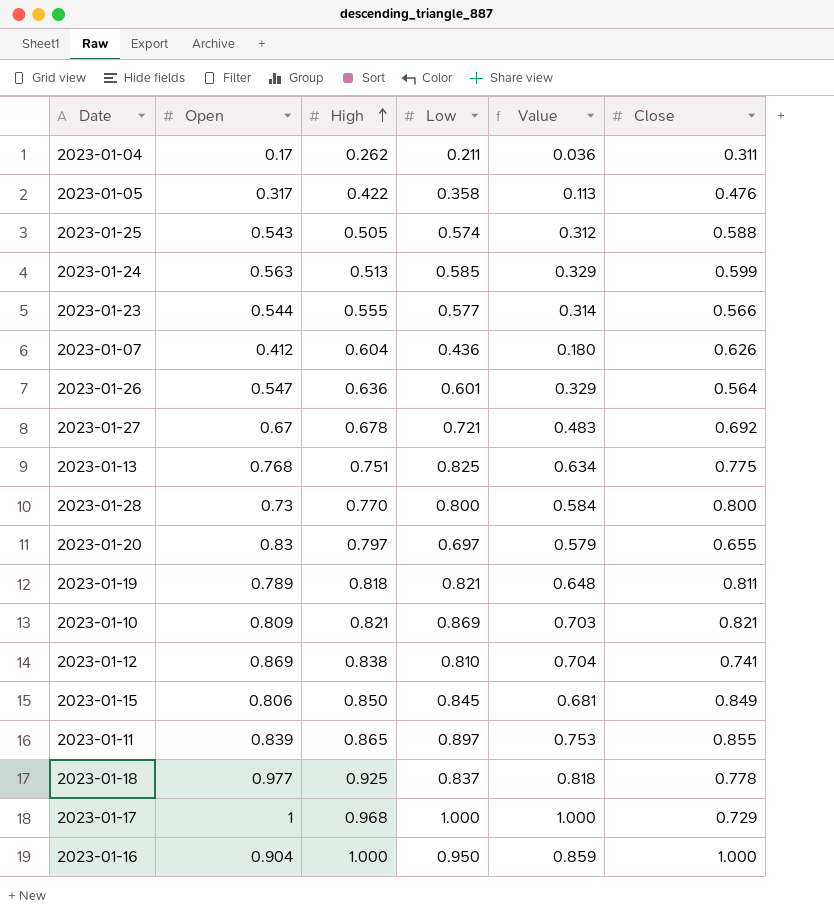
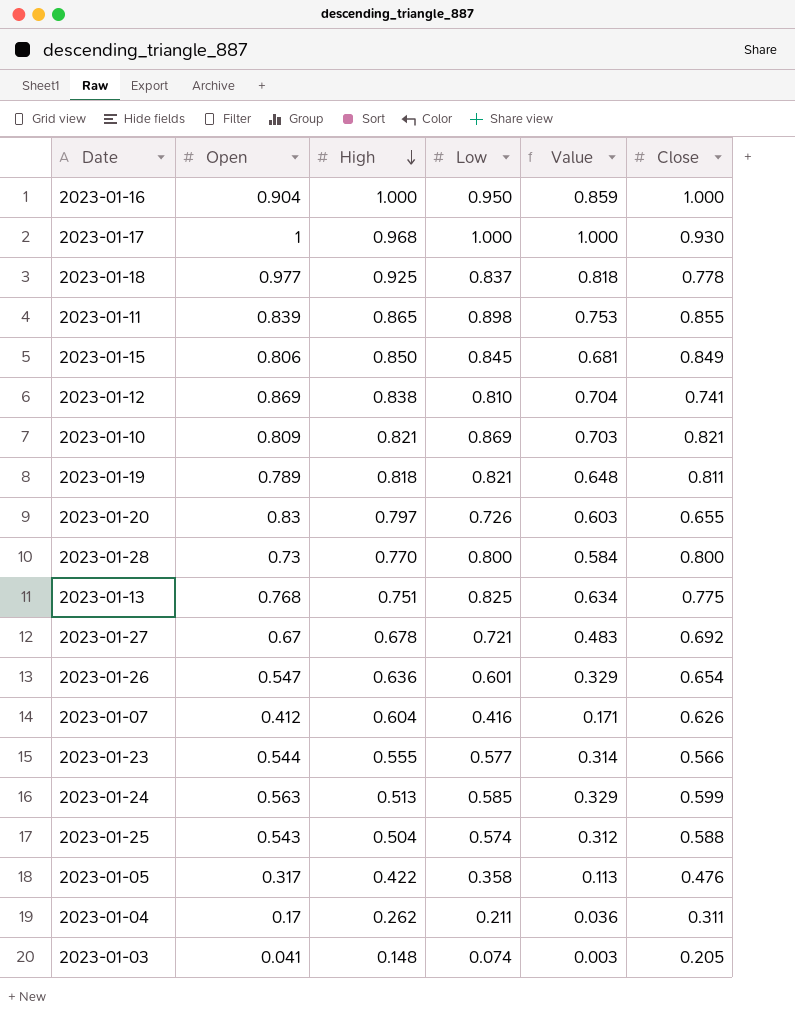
row order: High ascending -> High descending
2023-01-17 | Close: 0.729 -> 0.930
2023-01-11 | Low: 0.897 -> 0.898
2023-01-20 | Low: 0.697 -> 0.726
2023-01-20 | Value: 0.579 -> 0.603
2023-01-26 | Close: 0.564 -> 0.654
2023-01-07 | Low: 0.436 -> 0.416
2023-01-07 | Value: 0.180 -> 0.171
2023-01-25 | High: 0.505 -> 0.504
row 2023-01-03: none -> 0.041 | 0.148 | 0.074 | 0.003 | 0.205

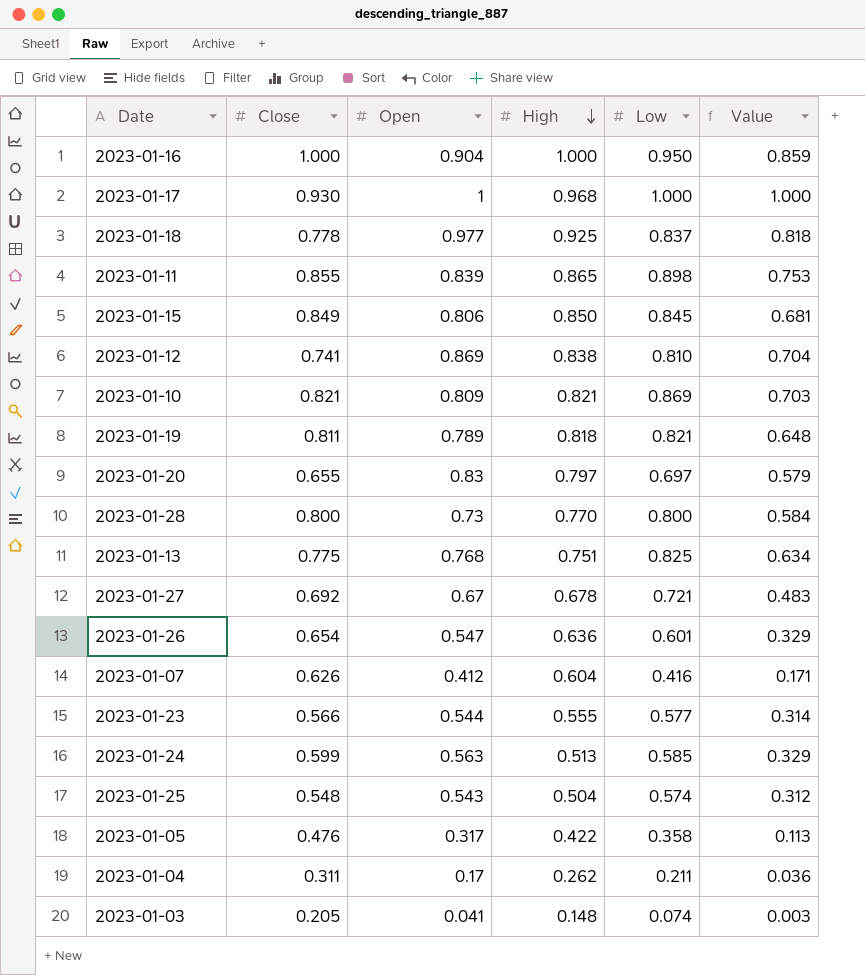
column Close | position: 6 -> 2
2023-01-20 | Low: 0.726 -> 0.697
2023-01-20 | Value: 0.603 -> 0.579
2023-01-25 | Close: 0.588 -> 0.548

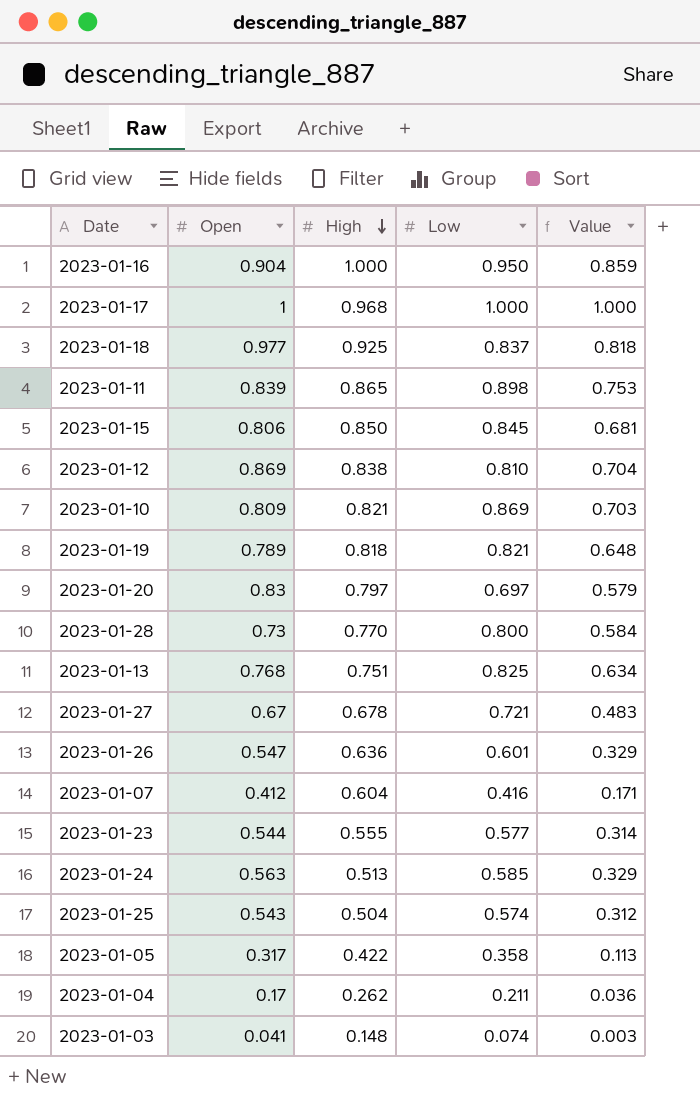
column Close | position: 2 -> none

